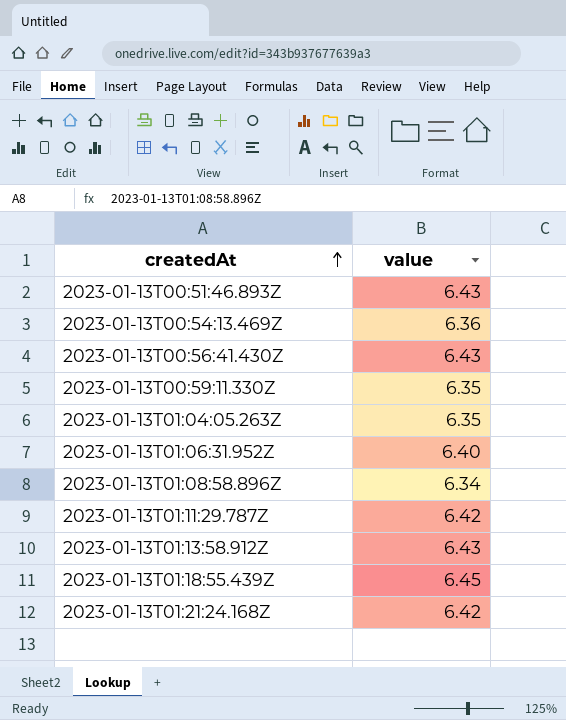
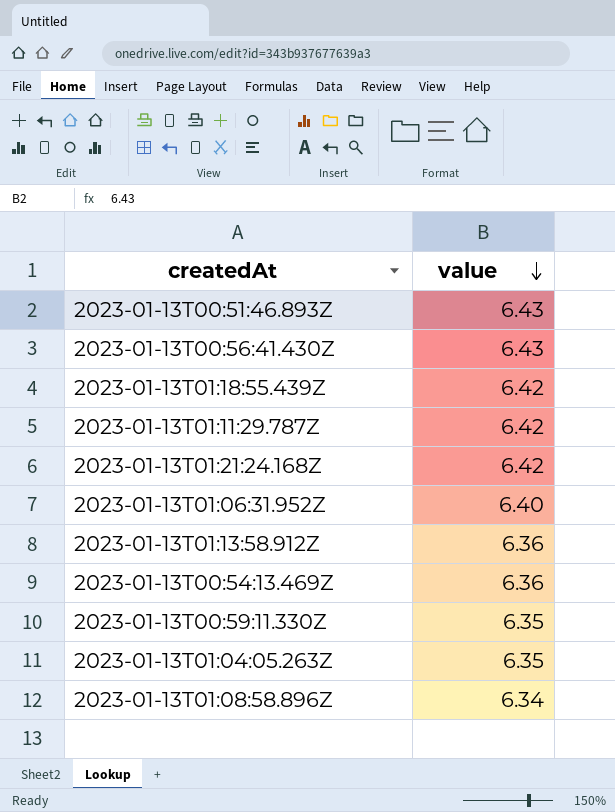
row order: createdAt ascending -> value descending
2023-01-13T01:18:55.439Z | value: 6.45 -> 6.42
2023-01-13T01:13:58.912Z | value: 6.43 -> 6.36

